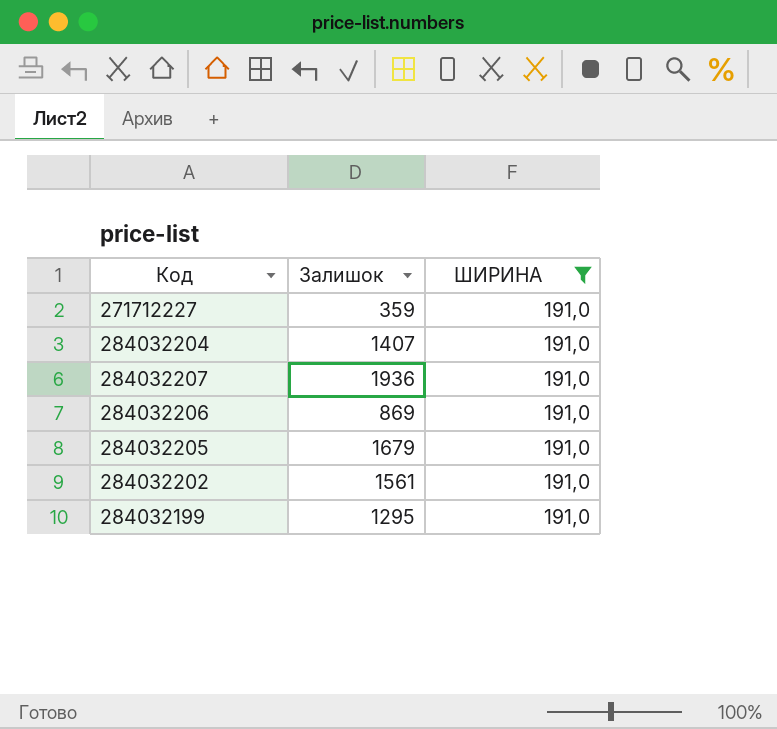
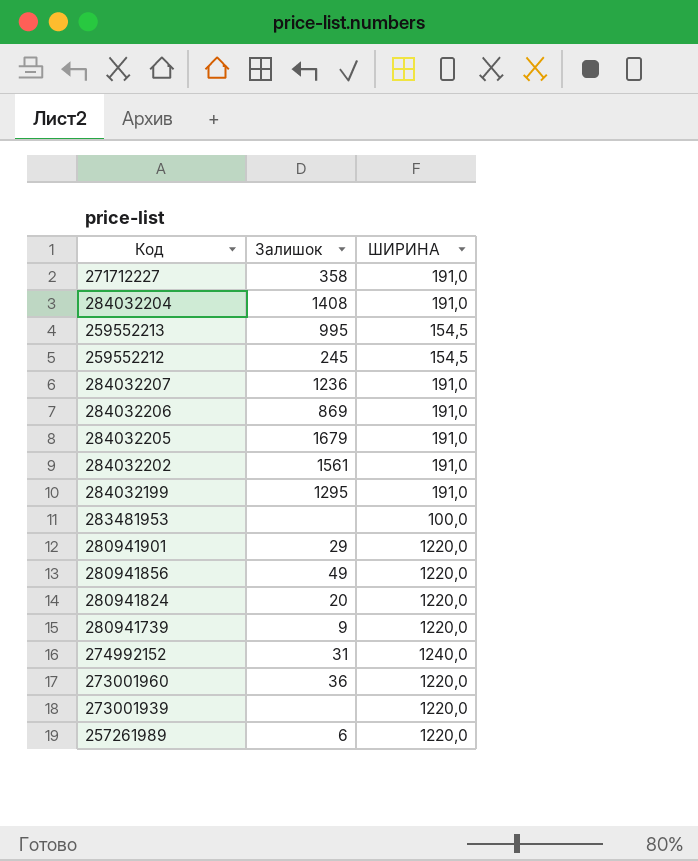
filter: ШИРИНА = 191,0 -> none
271712227 | Залишок: 359 -> 358
284032204 | Залишок: 1407 -> 1408
284032207 | Залишок: 1936 -> 1236

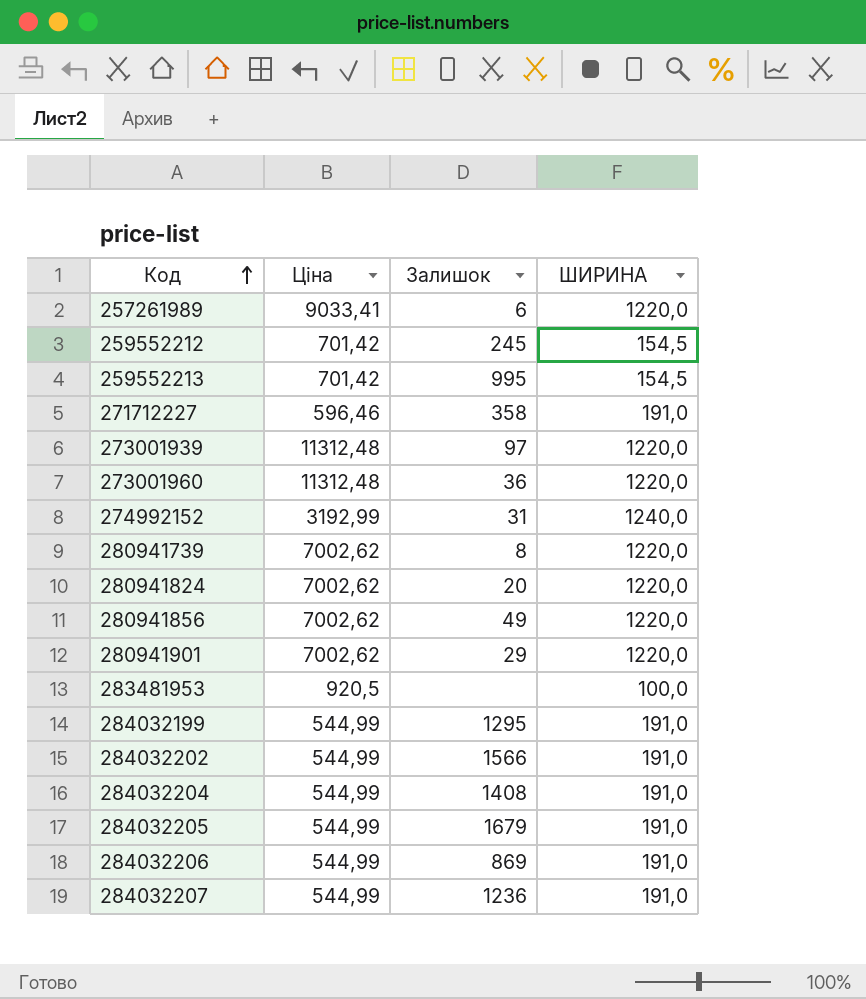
row order: none -> Код ascending
column Ціна | position: none -> 2
273001939 | Залишок: none -> 97
280941739 | Залишок: 9 -> 8
284032202 | Залишок: 1561 -> 1566

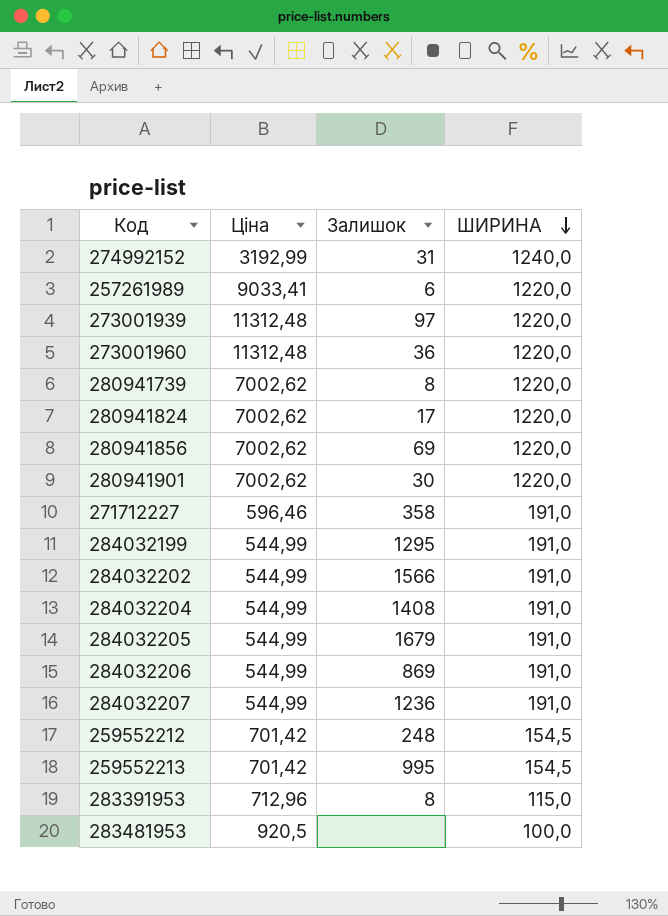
row order: Код ascending -> ШИРИНА descending
280941824 | Залишок: 20 -> 17
280941856 | Залишок: 49 -> 69
280941901 | Залишок: 29 -> 30
259552212 | Залишок: 245 -> 248
row 283391953: none -> 712,96 | 8 | 115,0

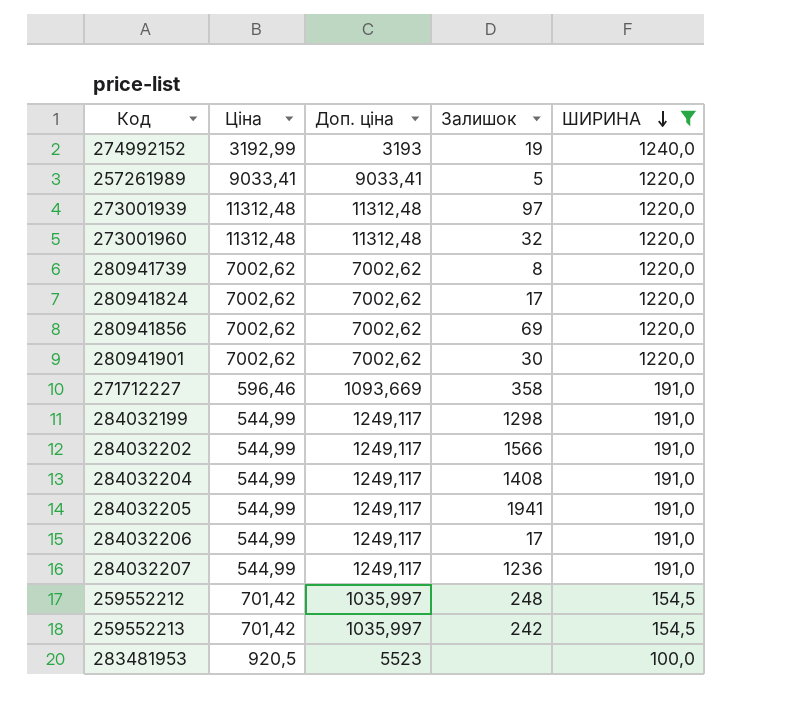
filter: none -> ШИРИНА != 115,0
column Доп. ціна | position: none -> 3
274992152 | Залишок: 31 -> 19
257261989 | Залишок: 6 -> 5
273001960 | Залишок: 36 -> 32
284032199 | Залишок: 1295 -> 1298
284032205 | Залишок: 1679 -> 1941
284032206 | Залишок: 869 -> 17
259552213 | Залишок: 995 -> 242

